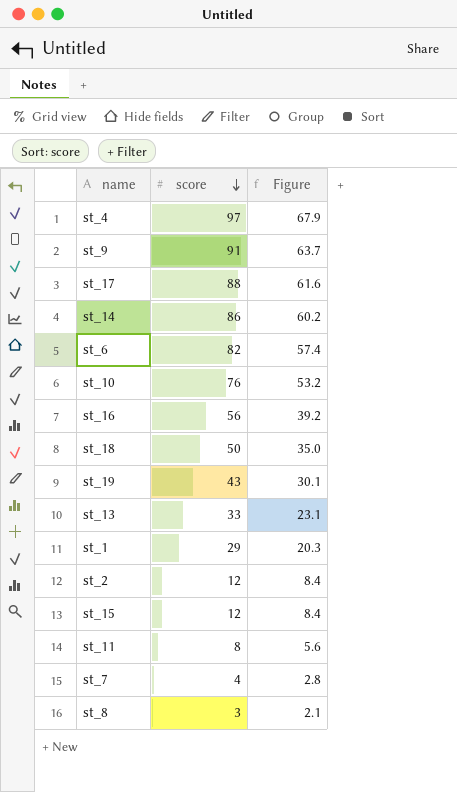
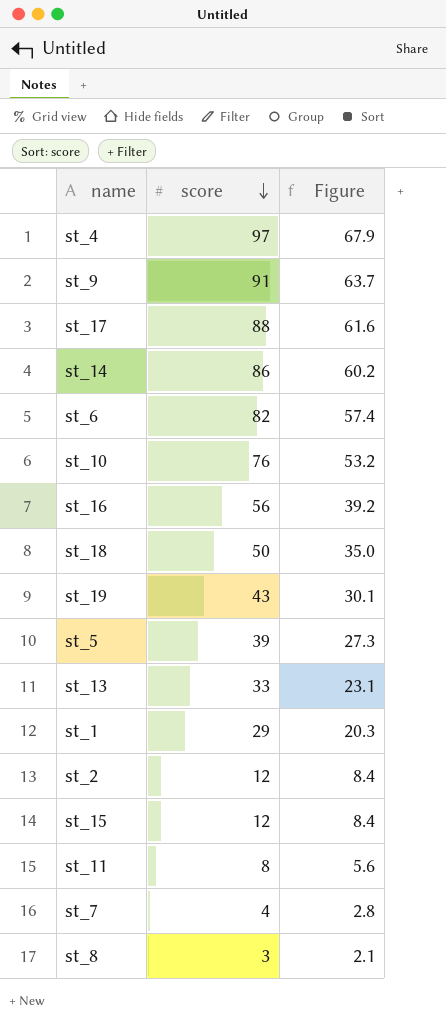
row st_5: none -> 39 | 27.3

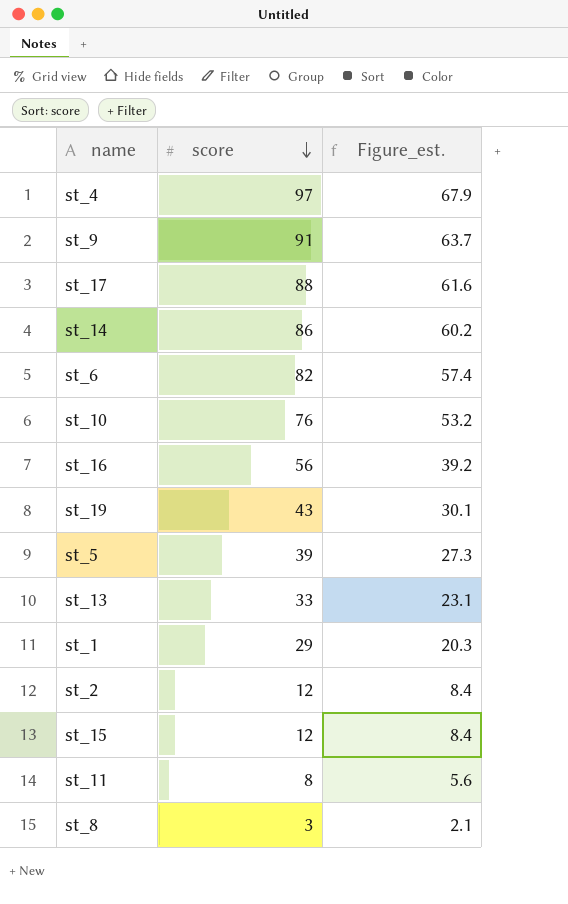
column name: Figure -> Figure_est.
row st_18: 50 | 35.0 -> none
row st_7: 4 | 2.8 -> none

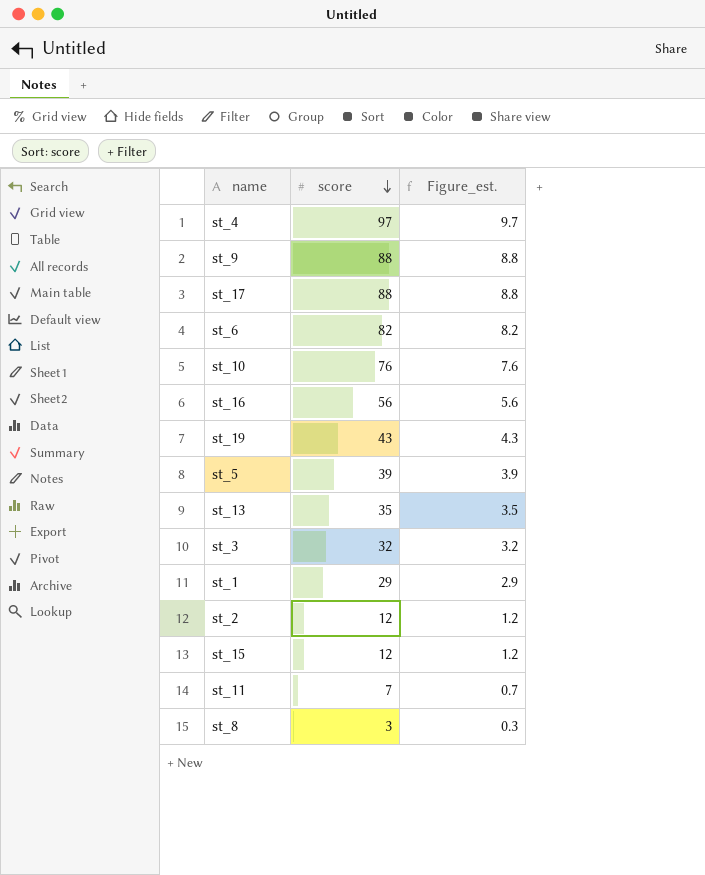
column Figure_est. | formula: [score] * 0.7 -> [score] * 0.1
row st_14: 86 | 60.2 -> none
st_9 | score: 91 -> 88
st_13 | score: 33 -> 35
row st_3: none -> 32 | 3.2
st_11 | score: 8 -> 7

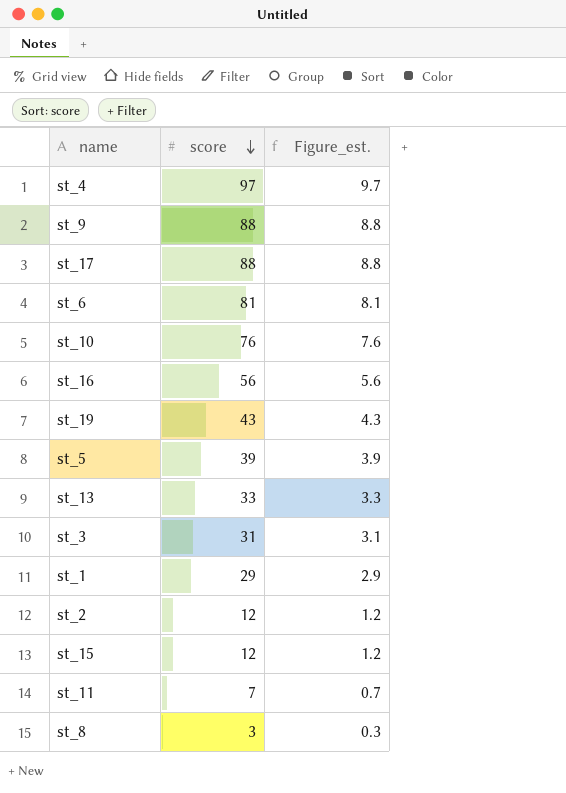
st_6 | score: 82 -> 81
st_6 | Figure_est.: 8.2 -> 8.1
st_13 | score: 35 -> 33
st_13 | Figure_est.: 3.5 -> 3.3
st_3 | score: 32 -> 31
st_3 | Figure_est.: 3.2 -> 3.1

